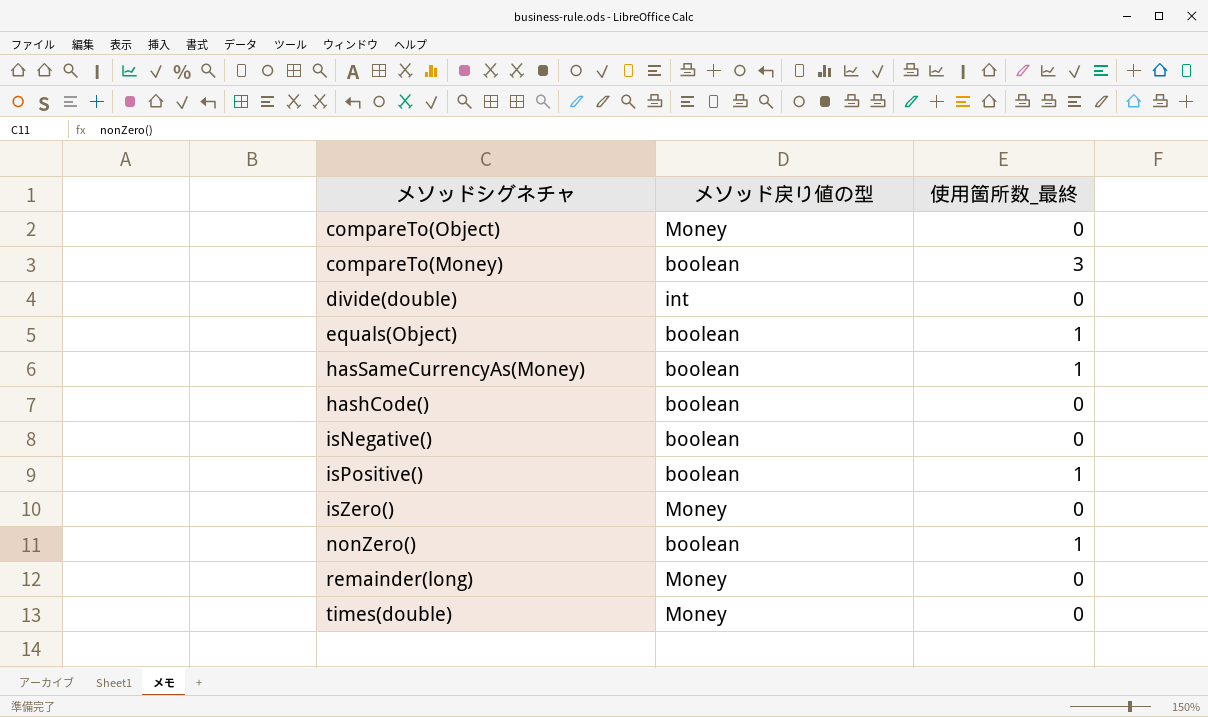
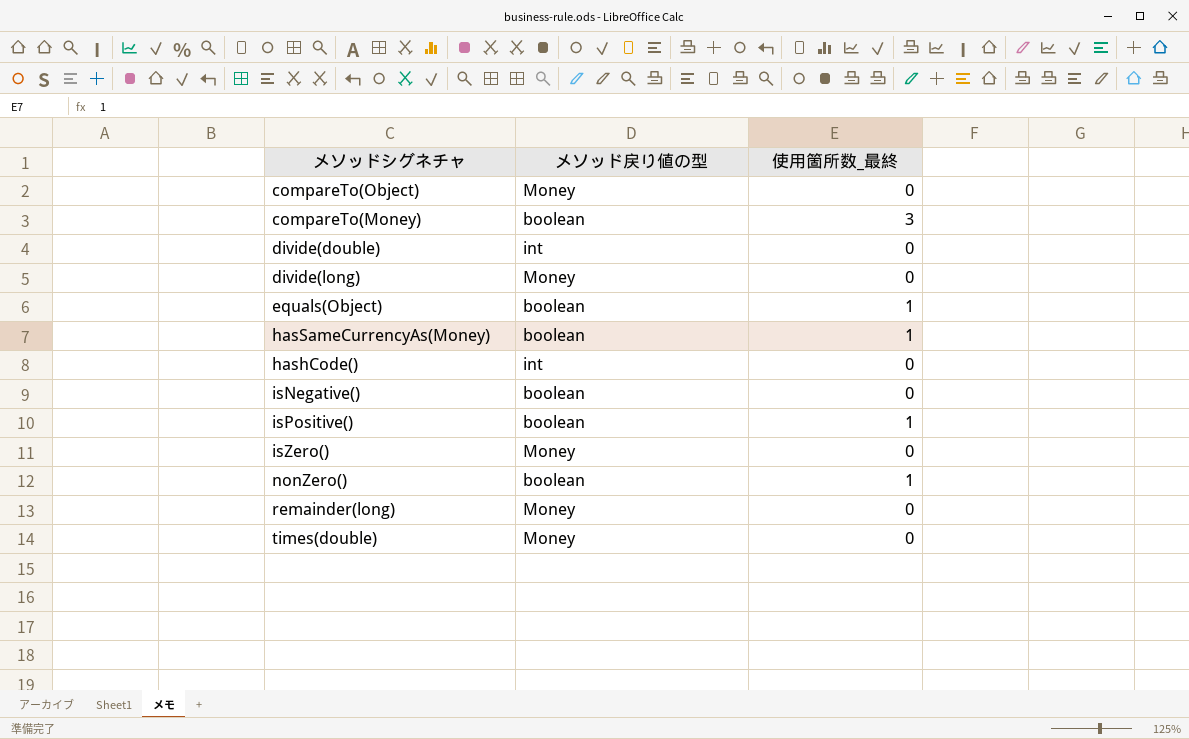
row divide(long): none -> Money | 0
hashCode() | メソッド戻り値の型: boolean -> int

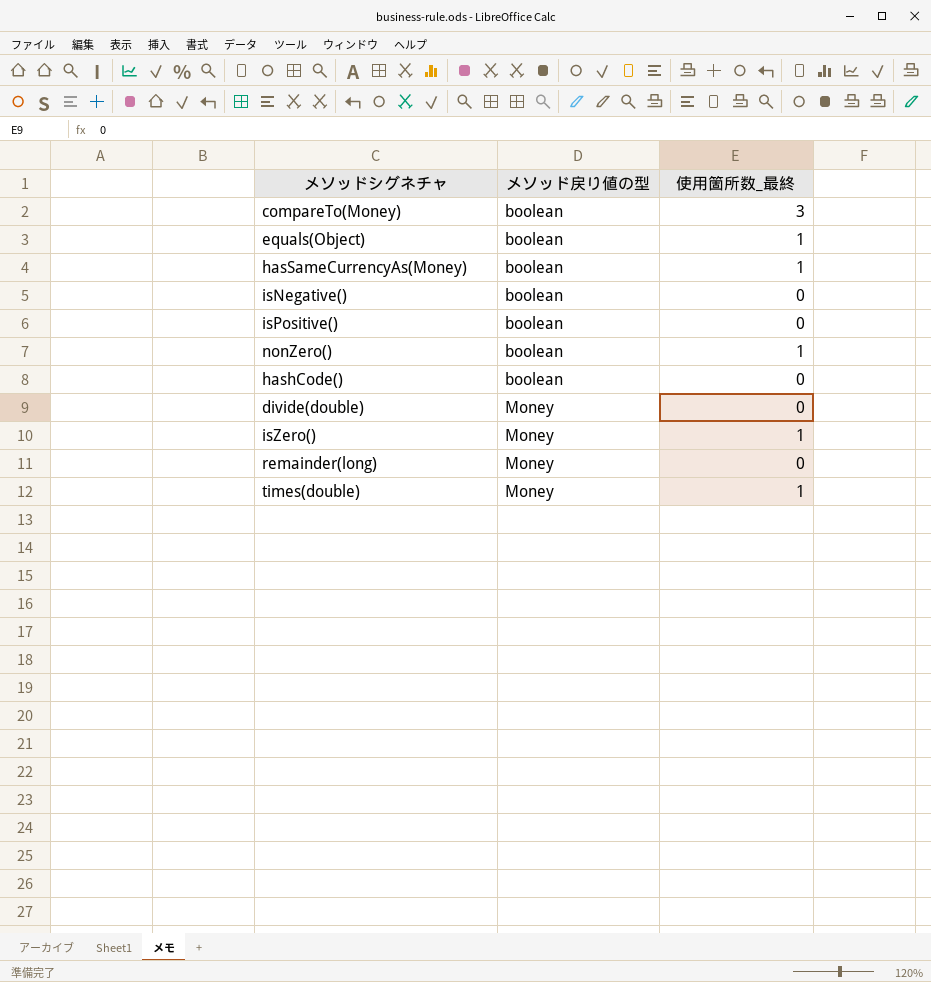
row order: none -> メソッド戻り値の型 ascending
row compareTo(Object): Money | 0 -> none
row divide(long): Money | 0 -> none
isPositive() | 使用箇所数_最終: 1 -> 0
hashCode() | メソッド戻り値の型: int -> boolean
divide(double) | メソッド戻り値の型: int -> Money
isZero() | 使用箇所数_最終: 0 -> 1
times(double) | 使用箇所数_最終: 0 -> 1

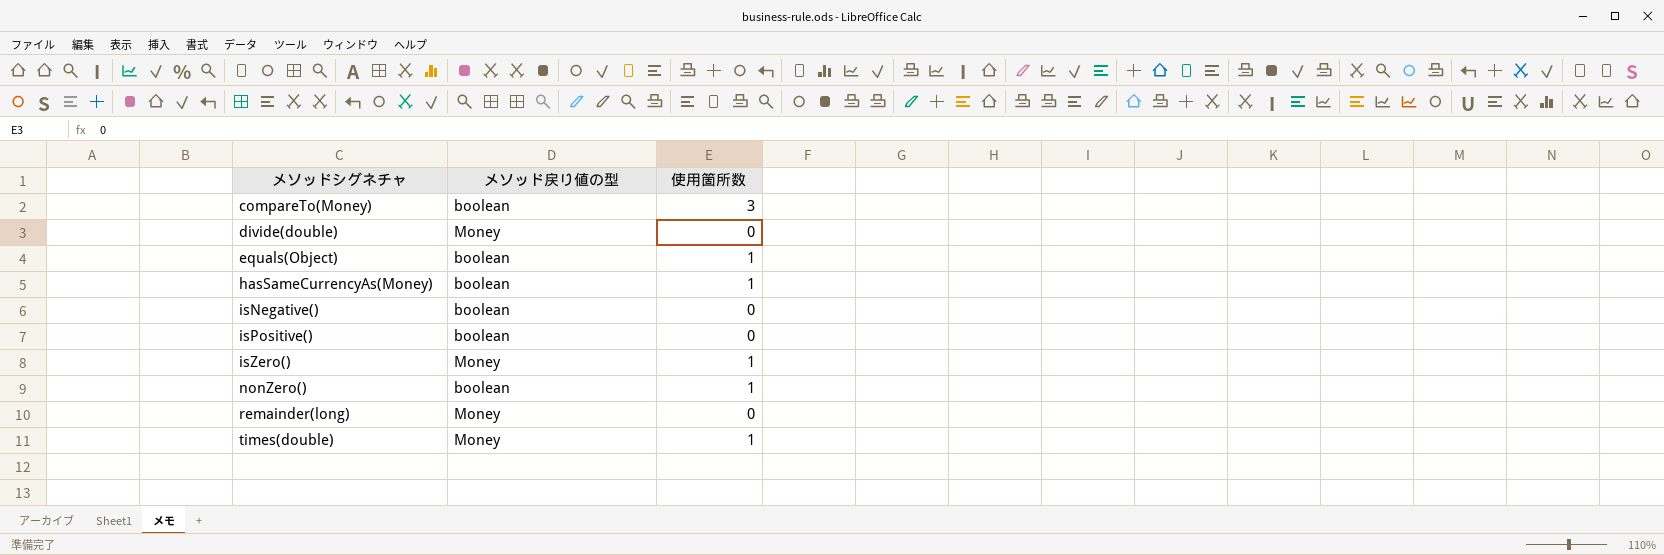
row order: メソッド戻り値の型 ascending -> メソッドシグネチャ ascending
column name: 使用箇所数_最終 -> 使用箇所数
row hashCode(): boolean | 0 -> none

